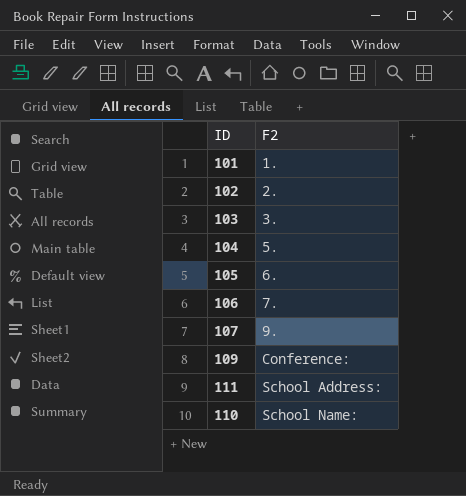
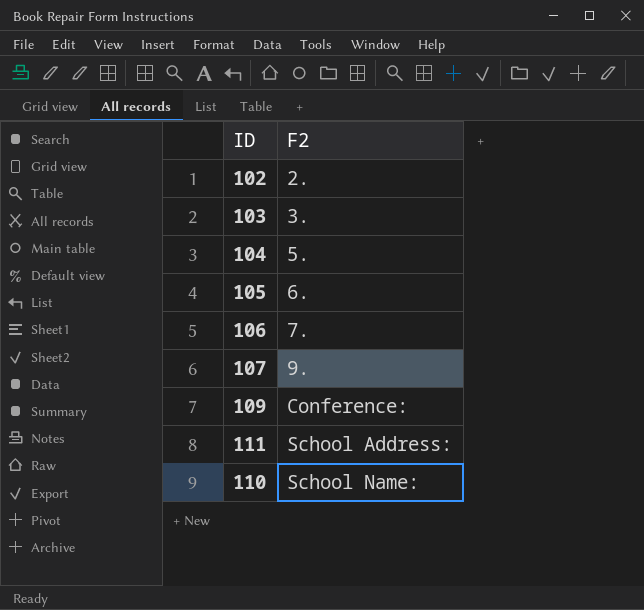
row 101: 1. -> none

